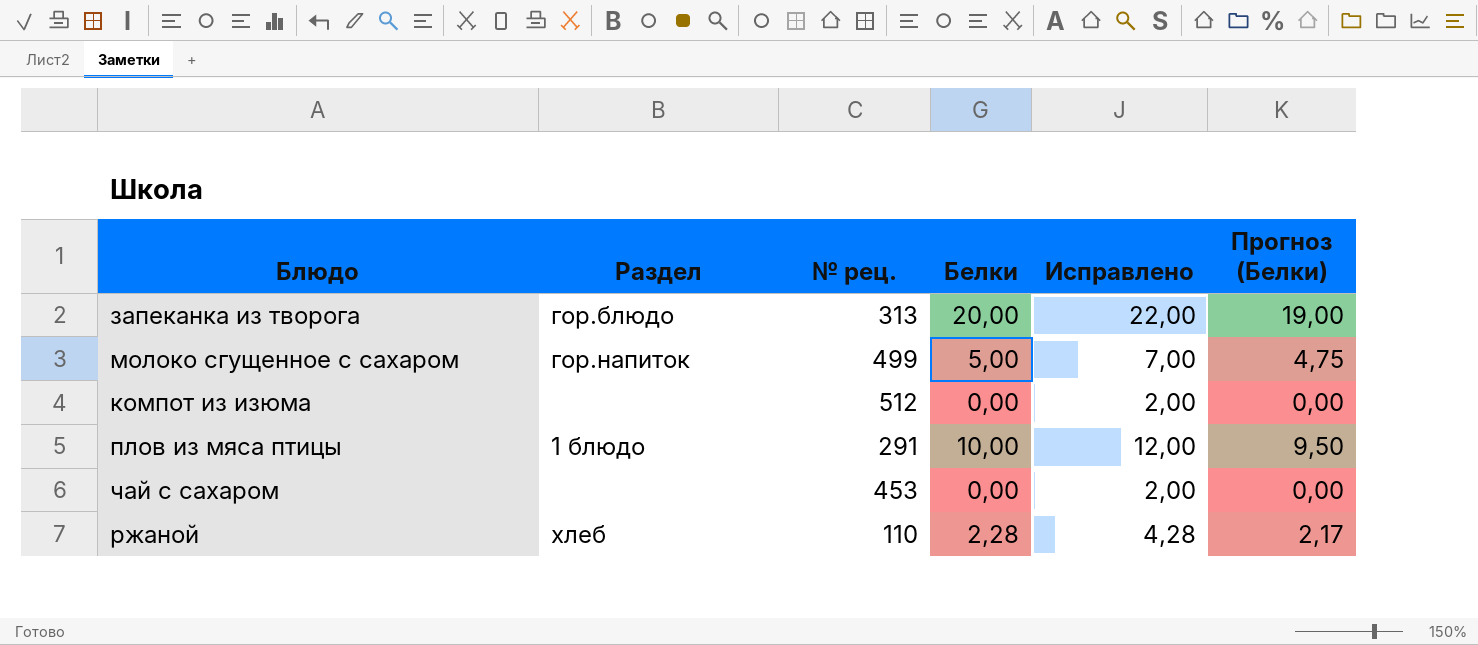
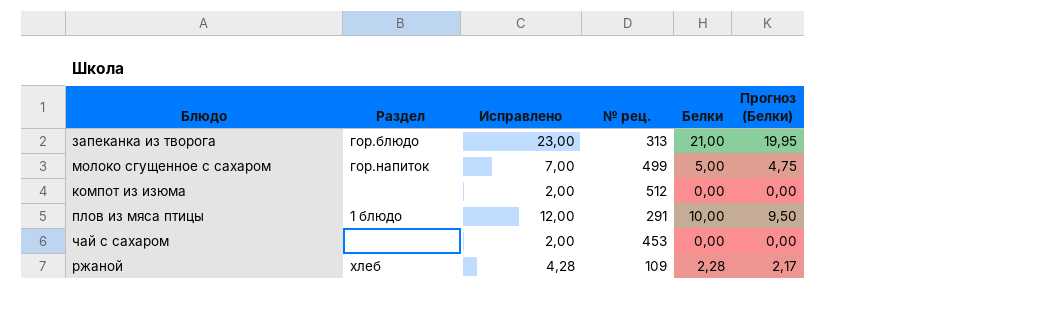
column Исправлено | position: 5 -> 3
запеканка из творога | Исправлено: 22,00 -> 23,00
запеканка из творога | Белки: 20,00 -> 21,00
запеканка из творога | Прогноз (Белки): 19,00 -> 19,95
ржаной | № рец.: 110 -> 109

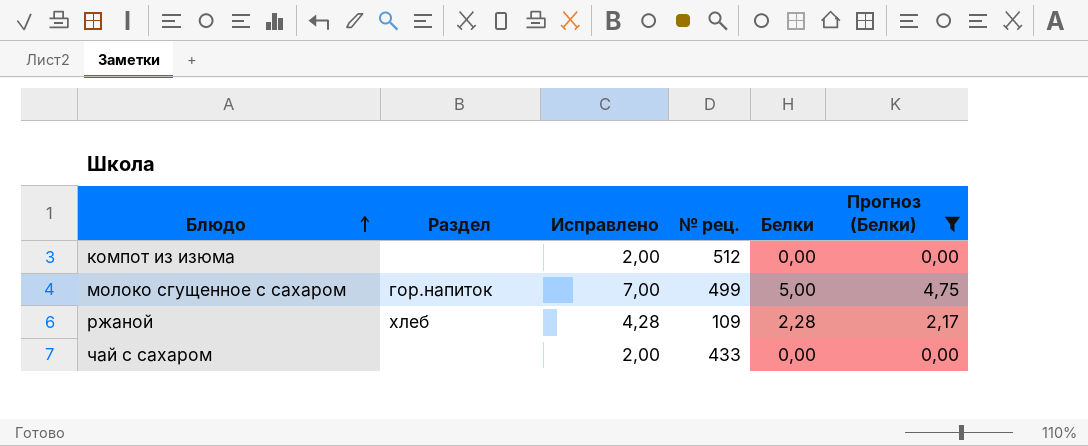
filter: none -> Прогноз (Белки) <= 4,75
row order: none -> Блюдо ascending
чай с сахаром | № рец.: 453 -> 433

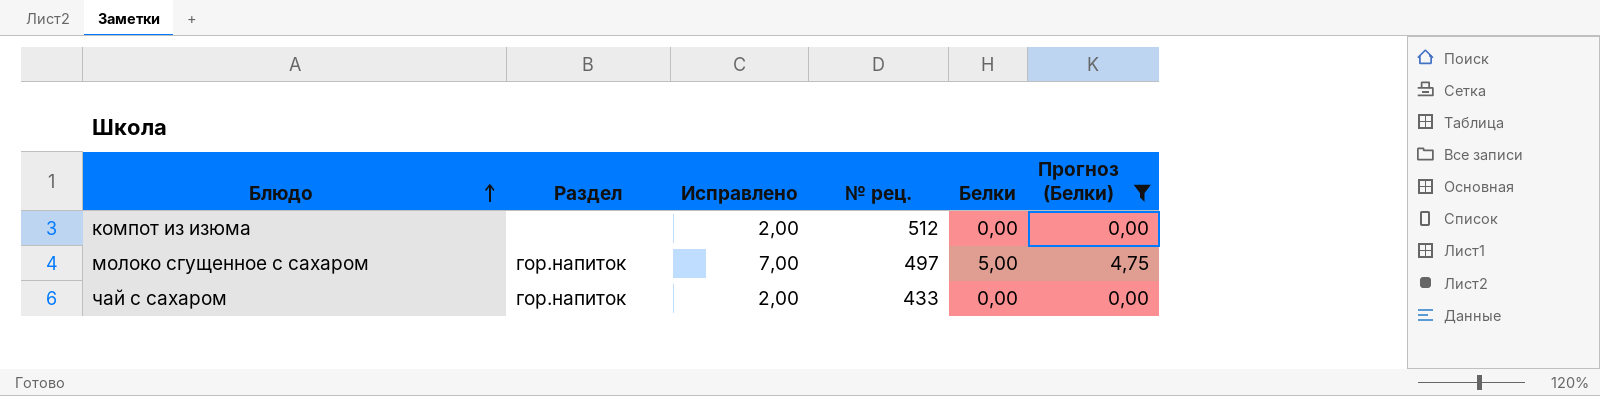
row ржаной: хлеб | 4,28 | 109 | 2,28 | 2,17 -> none
молоко сгущенное с сахаром | № рец.: 499 -> 497
чай с сахаром | Раздел: none -> гор.напиток

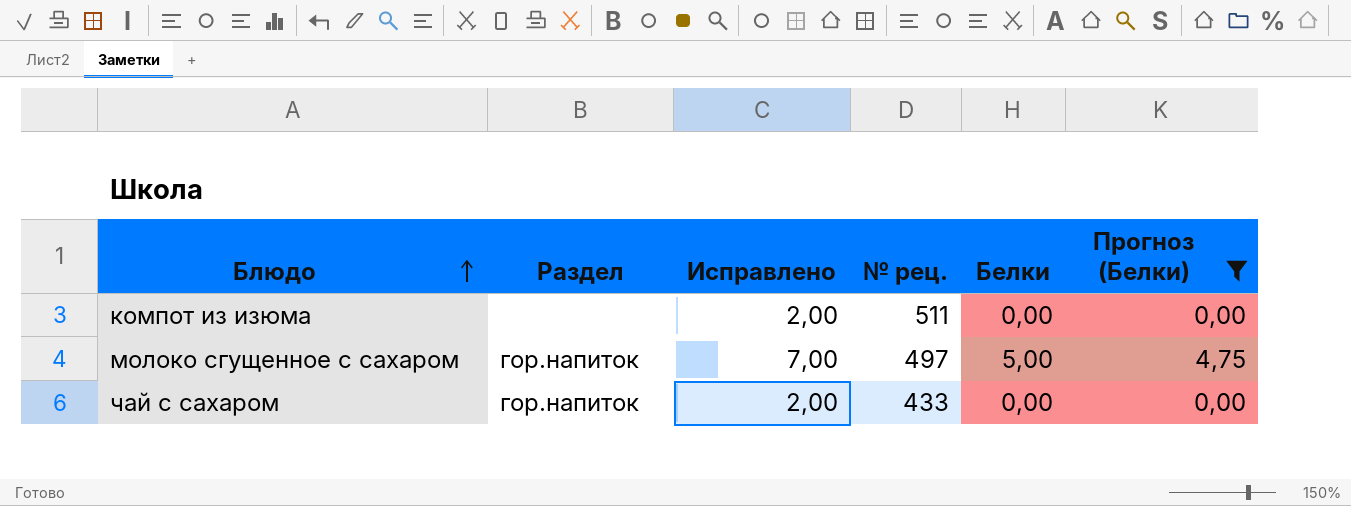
компот из изюма | № рец.: 512 -> 511

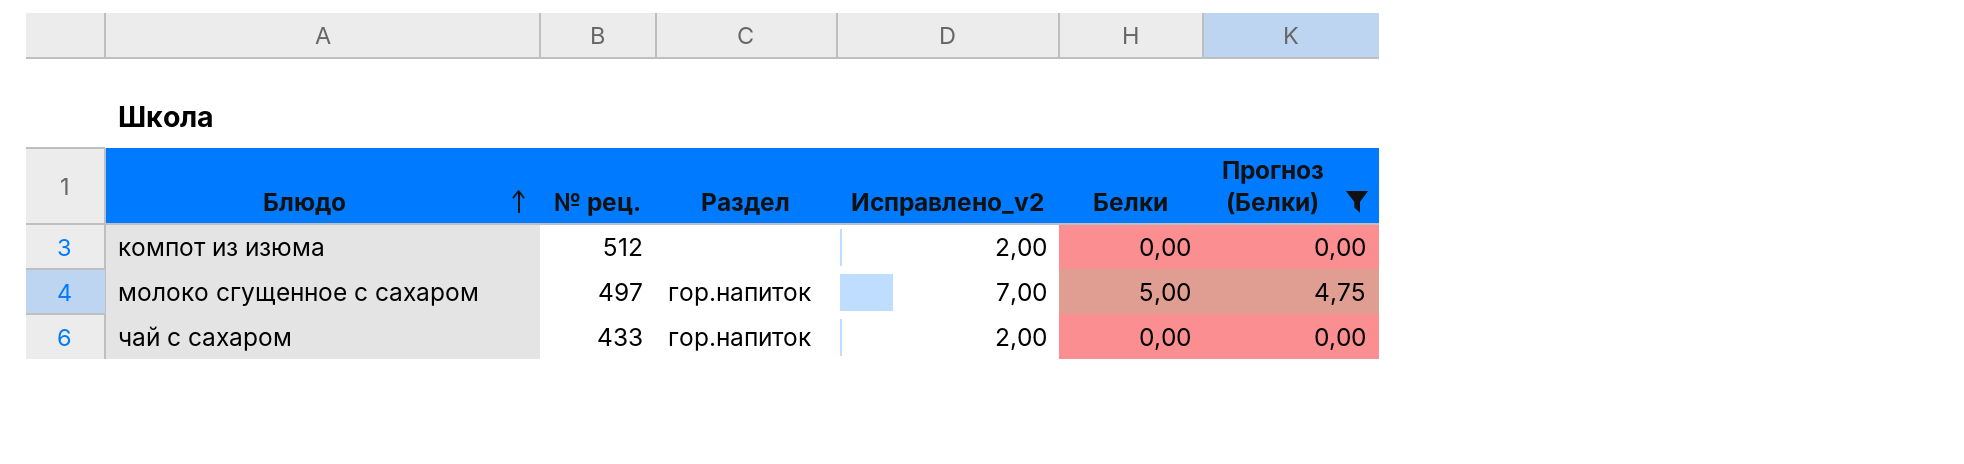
column № рец. | position: 4 -> 2
column name: Исправлено -> Исправлено_v2
компот из изюма | № рец.: 511 -> 512

